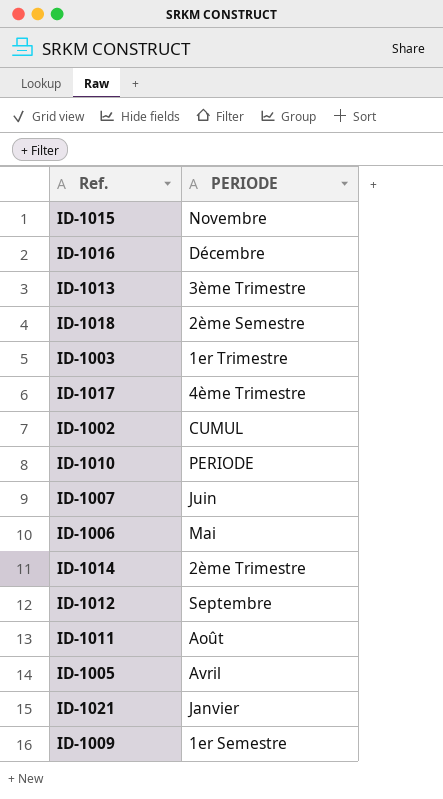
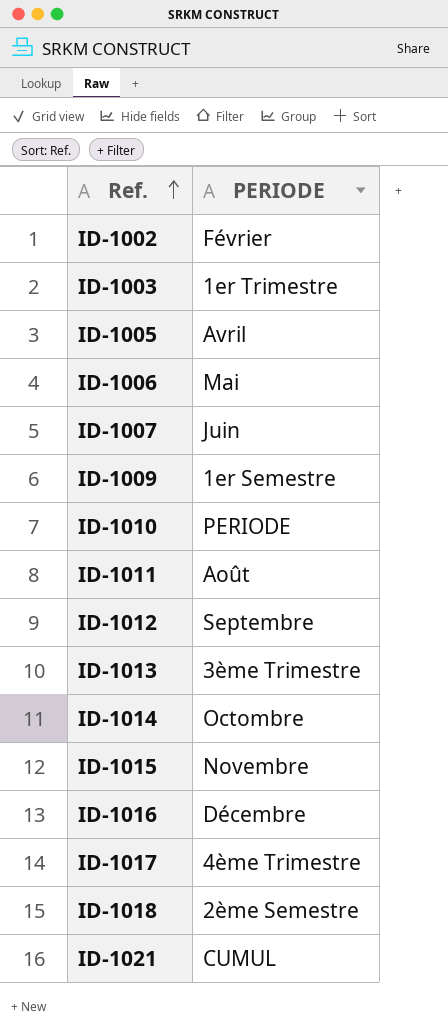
row order: none -> Ref. ascending
ID-1002 | PERIODE: CUMUL -> Février
ID-1014 | PERIODE: 2ème Trimestre -> Octombre
ID-1021 | PERIODE: Janvier -> CUMUL

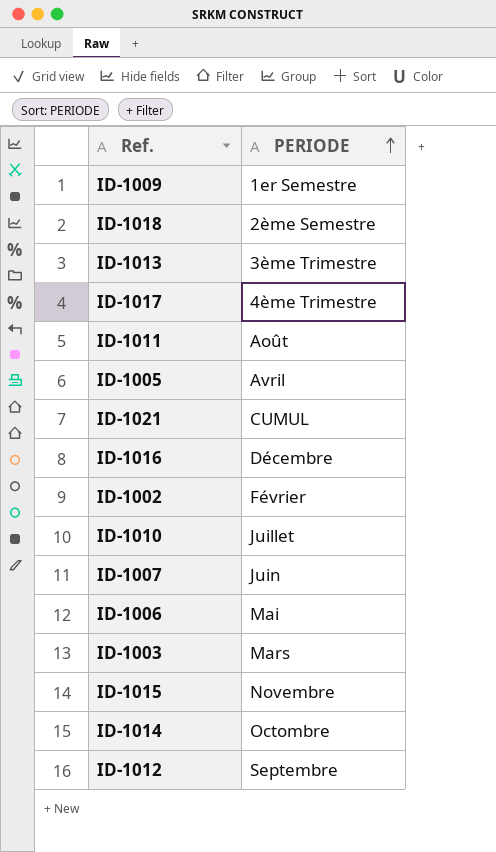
row order: Ref. ascending -> PERIODE ascending
ID-1010 | PERIODE: PERIODE -> Juillet
ID-1003 | PERIODE: 1er Trimestre -> Mars

